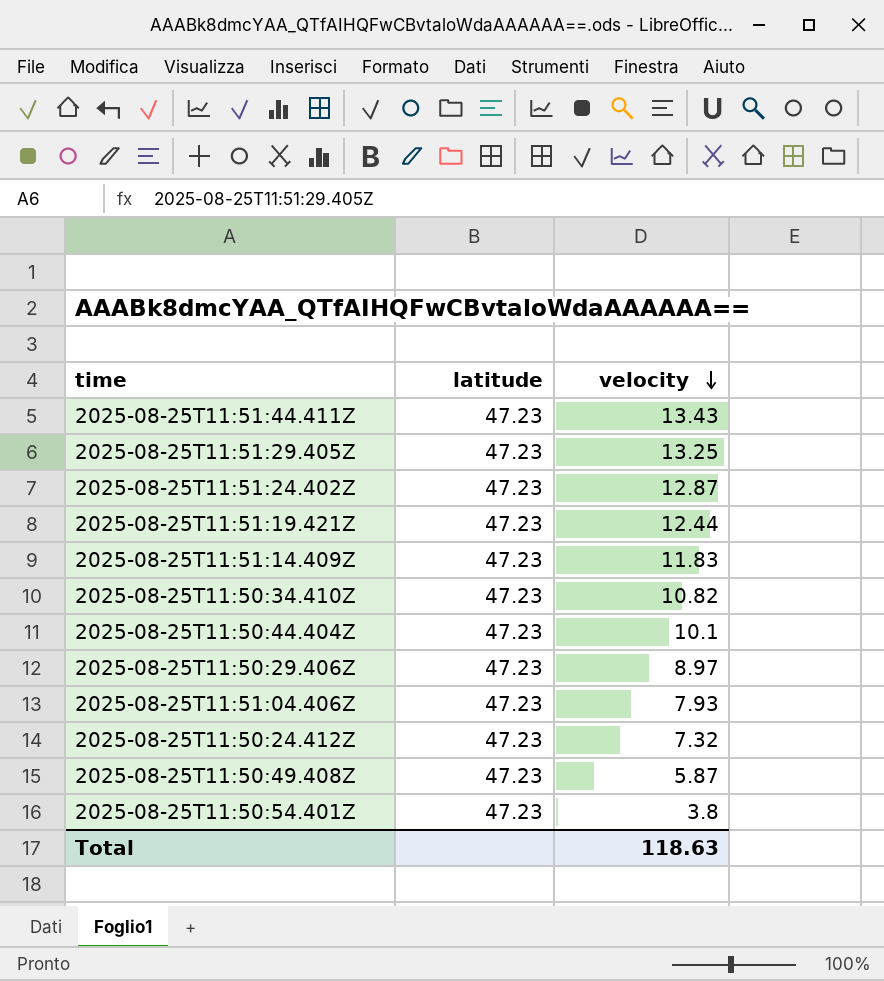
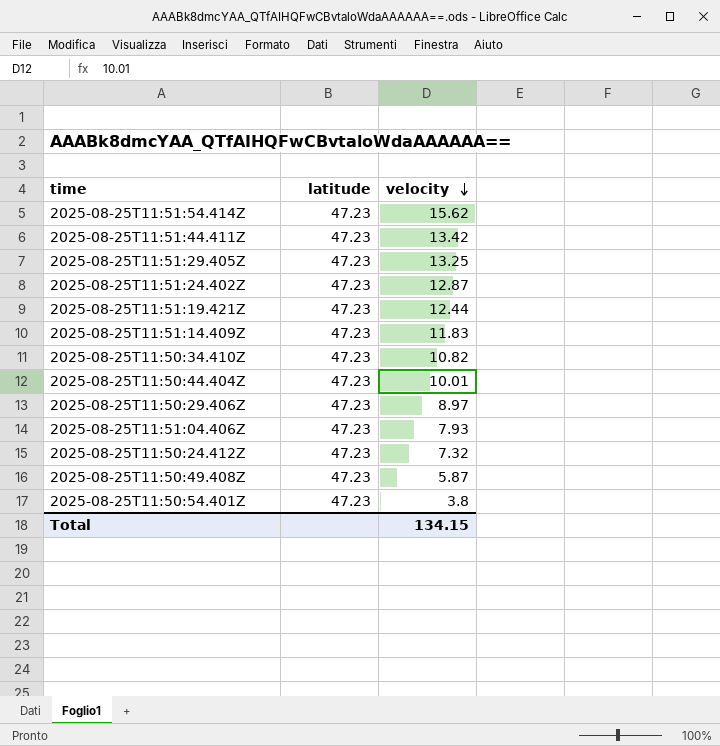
row 2025-08-25T11:51:54.414Z: none -> 47.23 | 15.62
2025-08-25T11:51:44.411Z | velocity: 13.43 -> 13.42
2025-08-25T11:50:44.404Z | velocity: 10.1 -> 10.01
Total | velocity: 118.63 -> 134.15

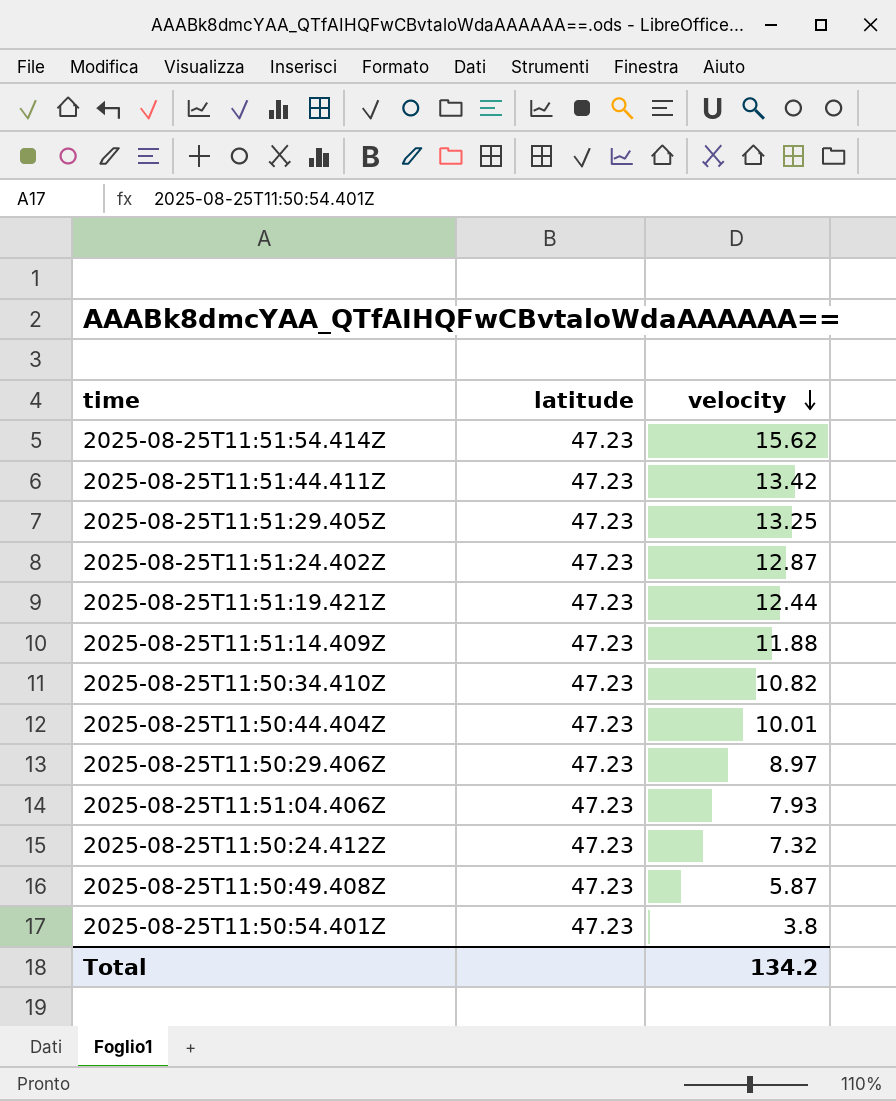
2025-08-25T11:51:14.409Z | velocity: 11.83 -> 11.88
Total | velocity: 134.15 -> 134.2

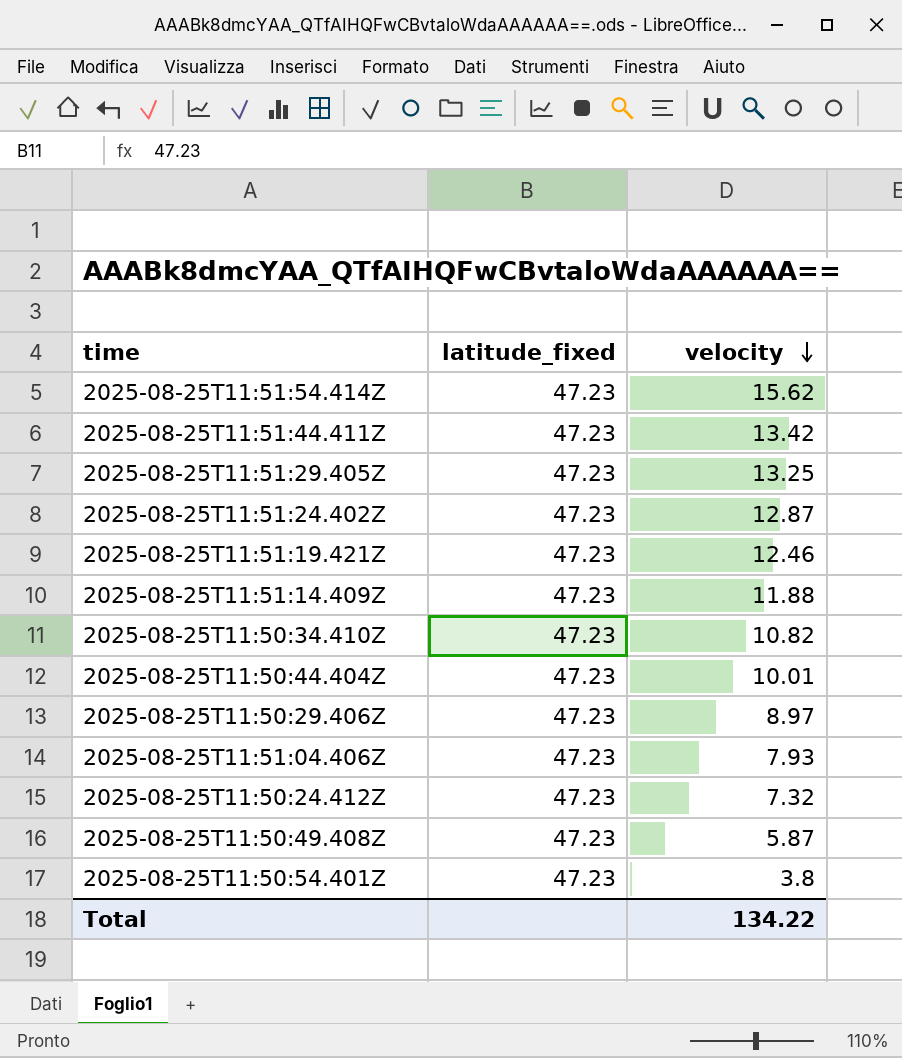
column name: latitude -> latitude_fixed
2025-08-25T11:51:19.421Z | velocity: 12.44 -> 12.46
Total | velocity: 134.2 -> 134.22

